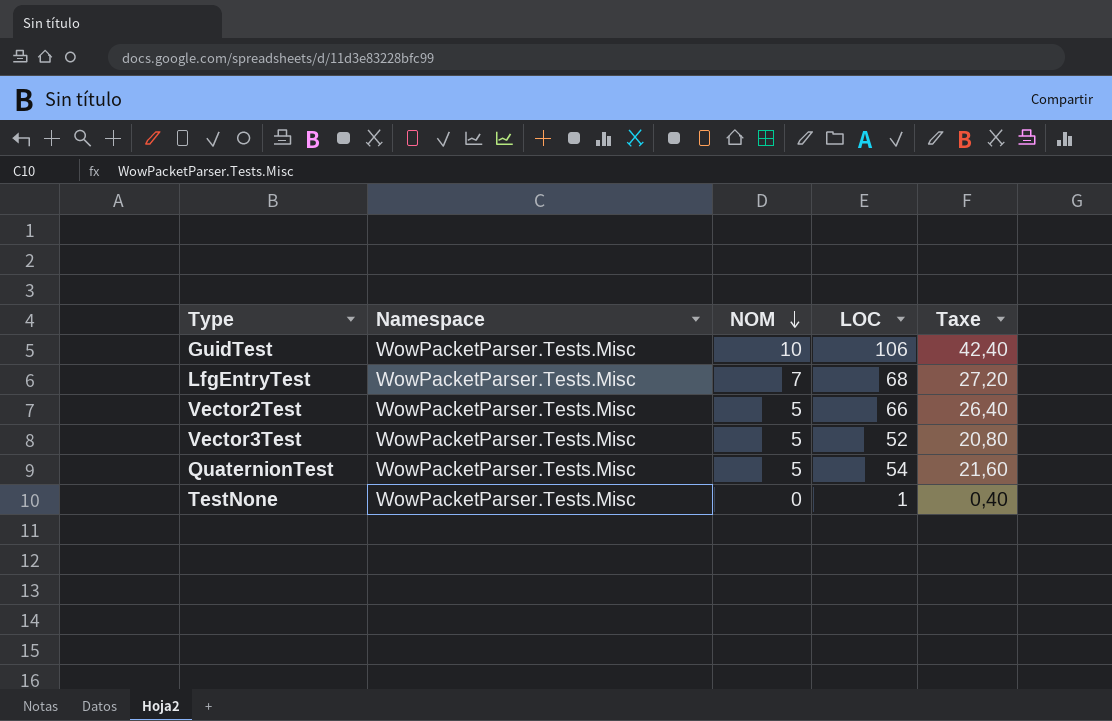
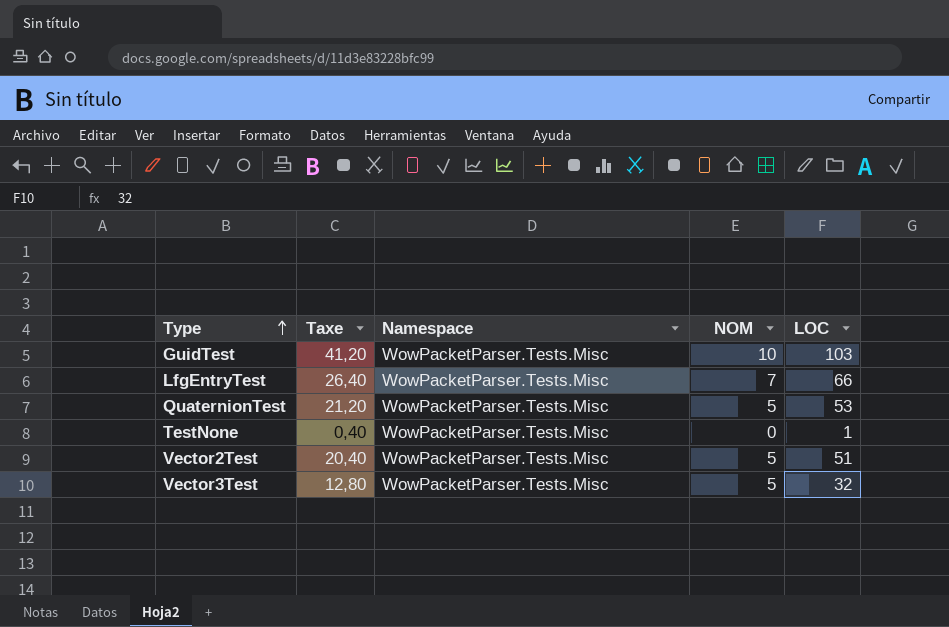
row order: NOM descending -> Type ascending
column Taxe | position: 5 -> 2
GuidTest | Taxe: 42,40 -> 41,20
GuidTest | LOC: 106 -> 103
LfgEntryTest | Taxe: 27,20 -> 26,40
LfgEntryTest | LOC: 68 -> 66
QuaternionTest | Taxe: 21,60 -> 21,20
QuaternionTest | LOC: 54 -> 53
Vector2Test | Taxe: 26,40 -> 20,40
Vector2Test | LOC: 66 -> 51
Vector3Test | Taxe: 20,80 -> 12,80
Vector3Test | LOC: 52 -> 32

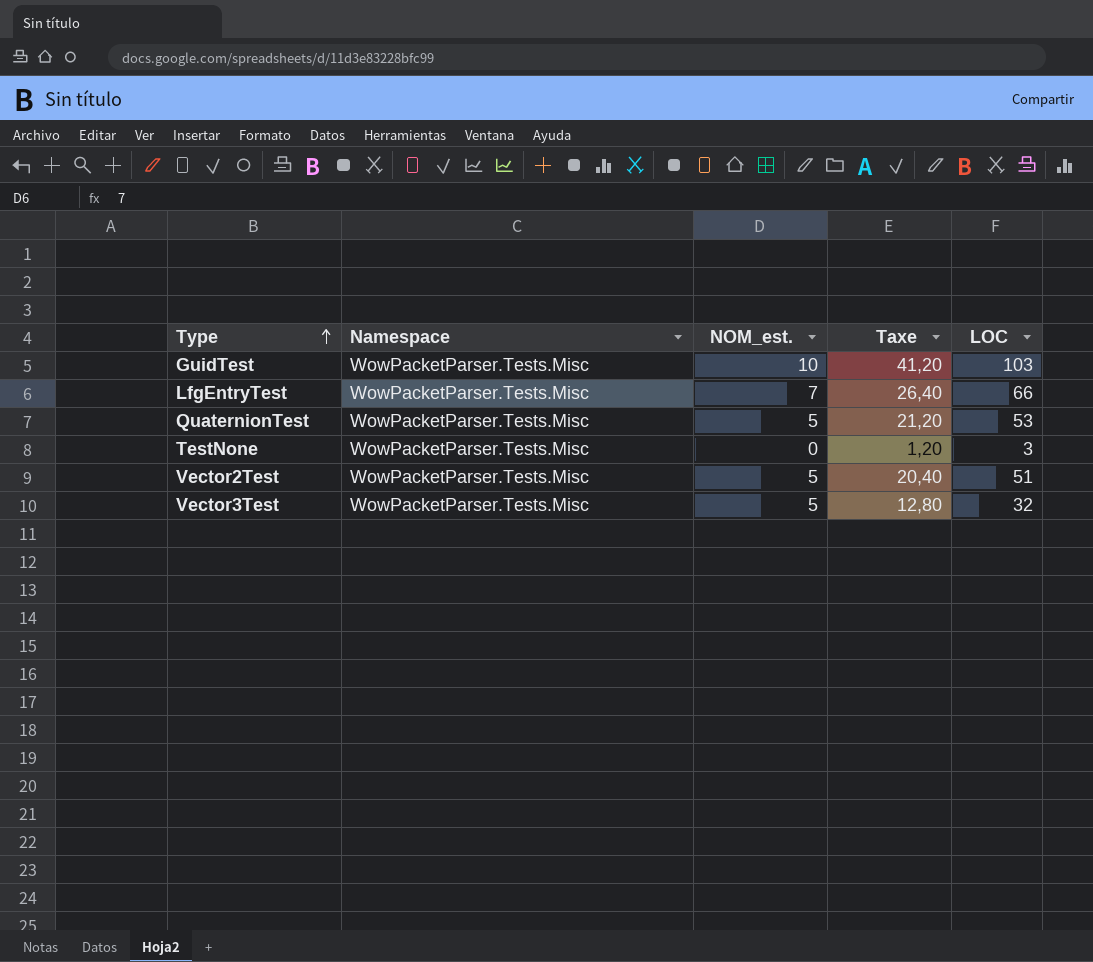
column name: NOM -> NOM_est.
column Taxe | position: 2 -> 4
TestNone | Taxe: 0,40 -> 1,20
TestNone | LOC: 1 -> 3

